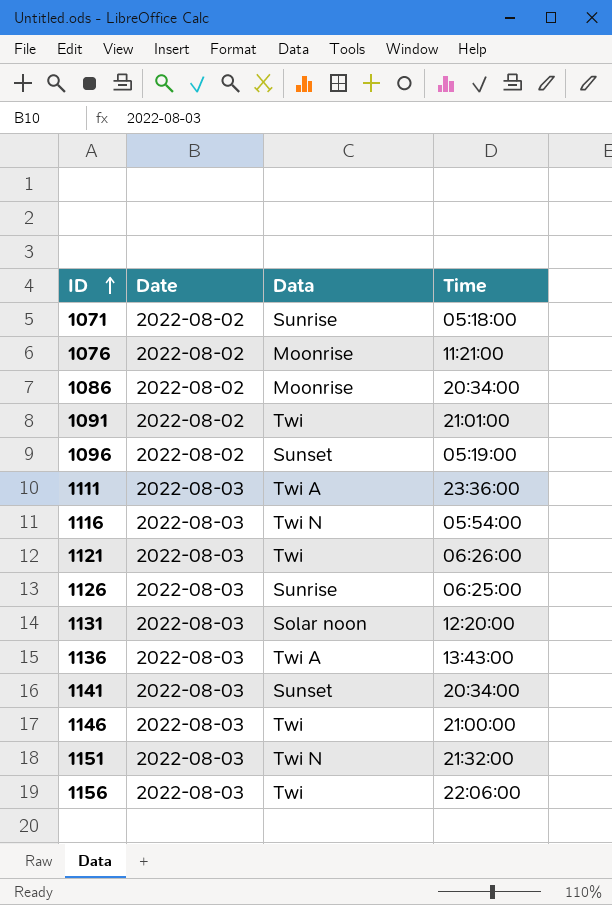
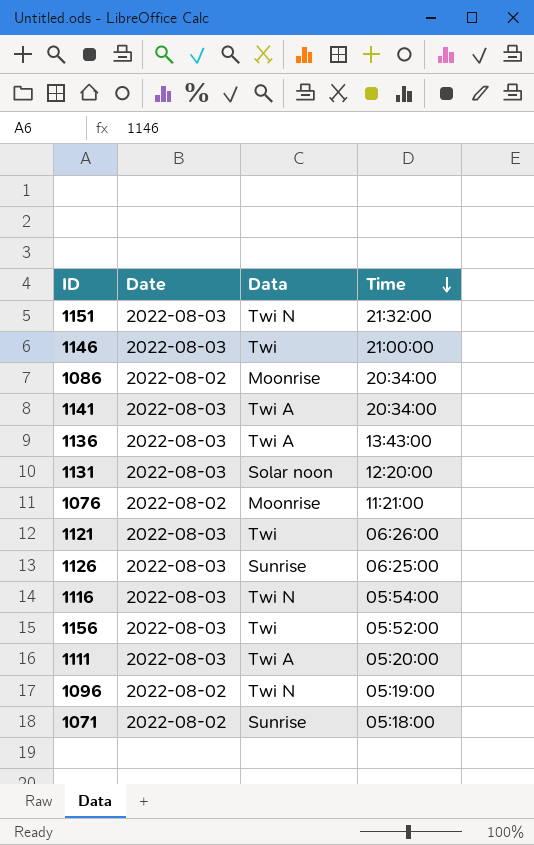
row order: ID ascending -> Time descending
row 1091: 2022-08-02 | Twi | 21:01:00 -> none
1141 | Data: Sunset -> Twi A
1156 | Time: 22:06:00 -> 05:52:00
1111 | Time: 23:36:00 -> 05:20:00
1096 | Data: Sunset -> Twi N

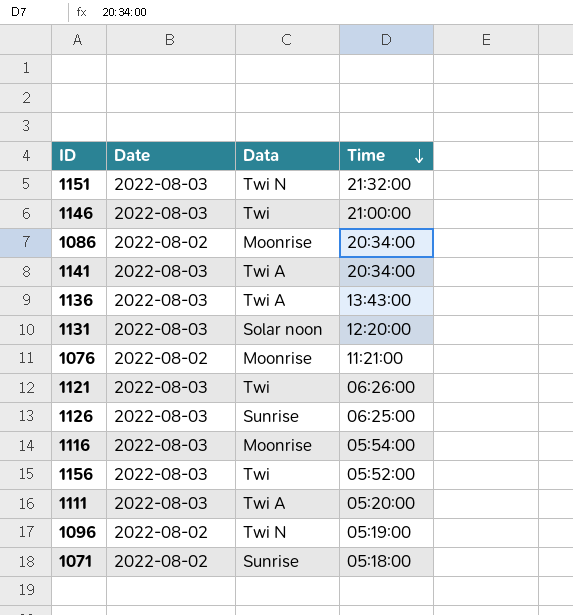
1116 | Data: Twi N -> Moonrise

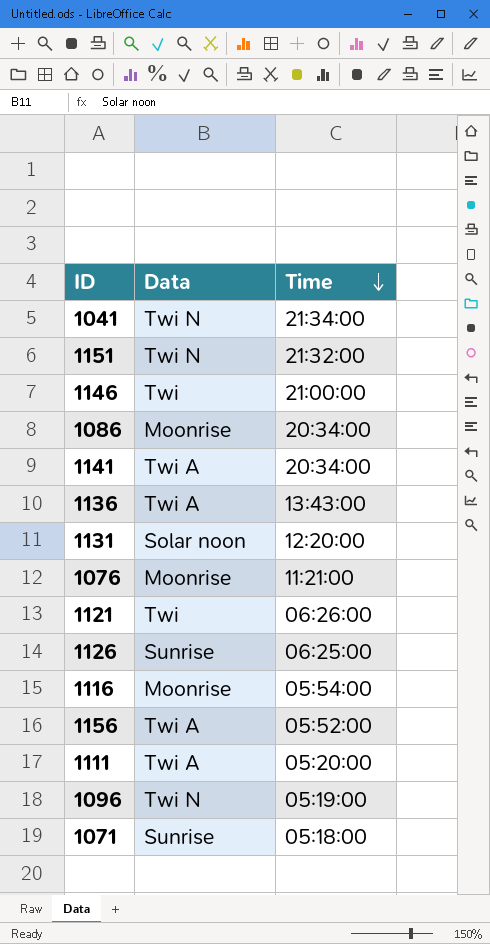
column Date | position: 2 -> none
row 1041: none -> Twi N | 21:34:00
1156 | Data: Twi -> Twi A

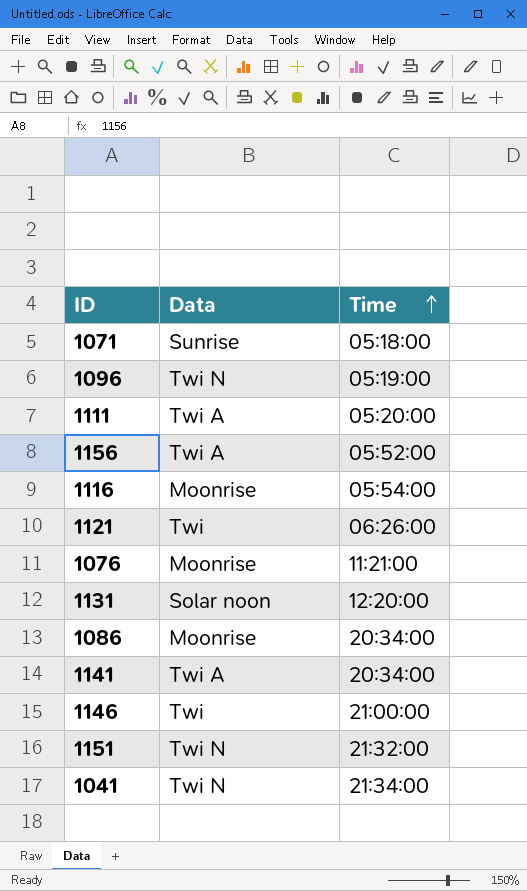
row order: Time descending -> Time ascending
row 1136: Twi A | 13:43:00 -> none
row 1126: Sunrise | 06:25:00 -> none

